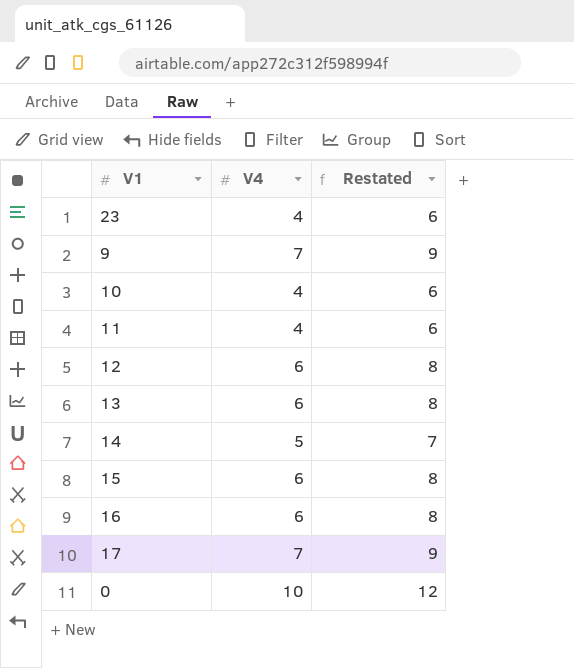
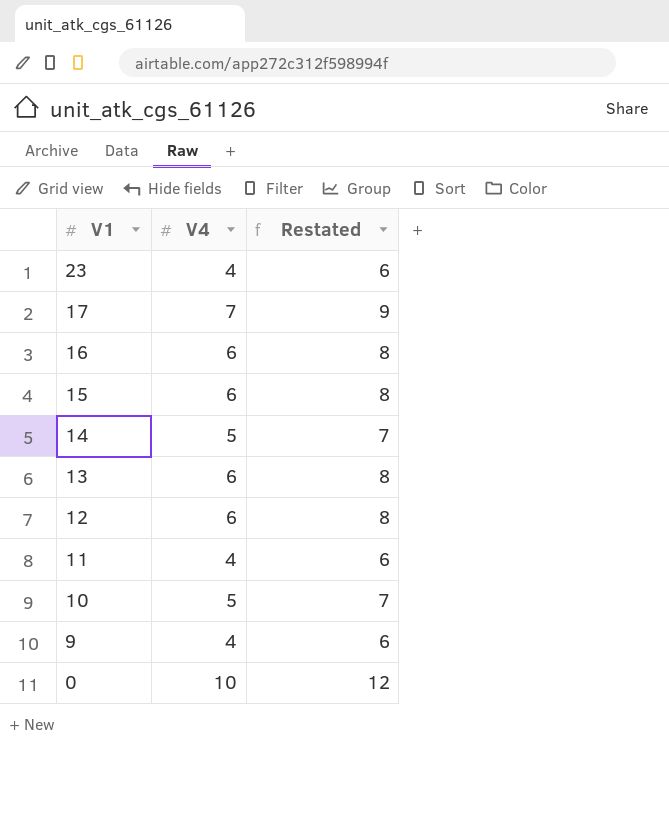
row order: none -> V1 descending
10 | V4: 4 -> 5
10 | Restated: 6 -> 7
9 | V4: 7 -> 4
9 | Restated: 9 -> 6

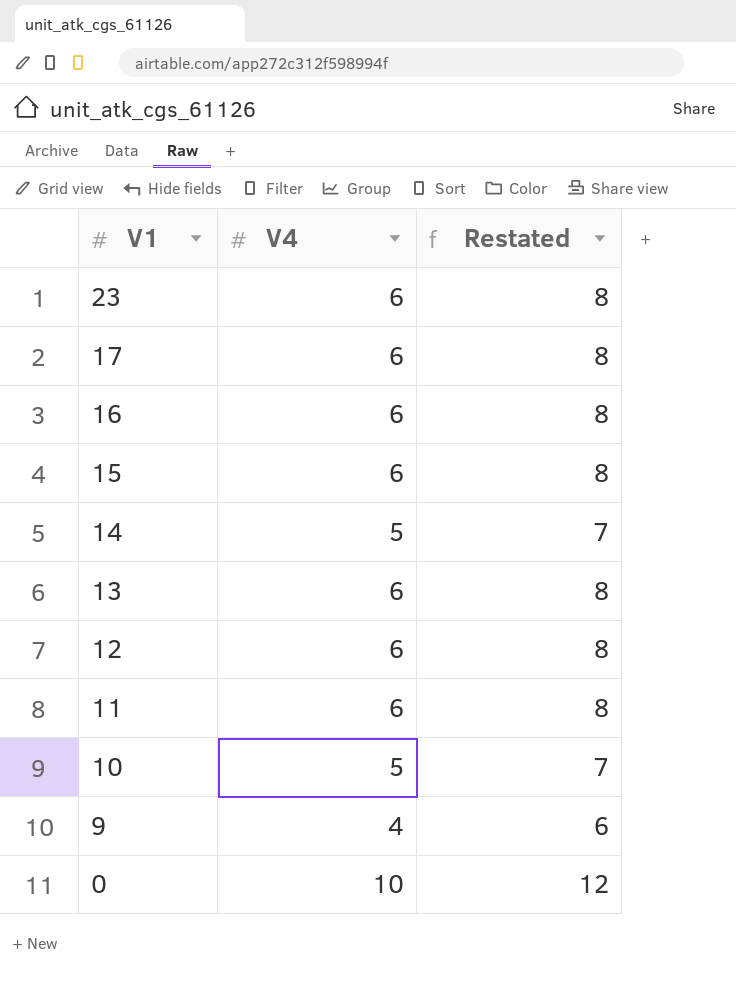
23 | V4: 4 -> 6
23 | Restated: 6 -> 8
17 | V4: 7 -> 6
17 | Restated: 9 -> 8
11 | V4: 4 -> 6
11 | Restated: 6 -> 8

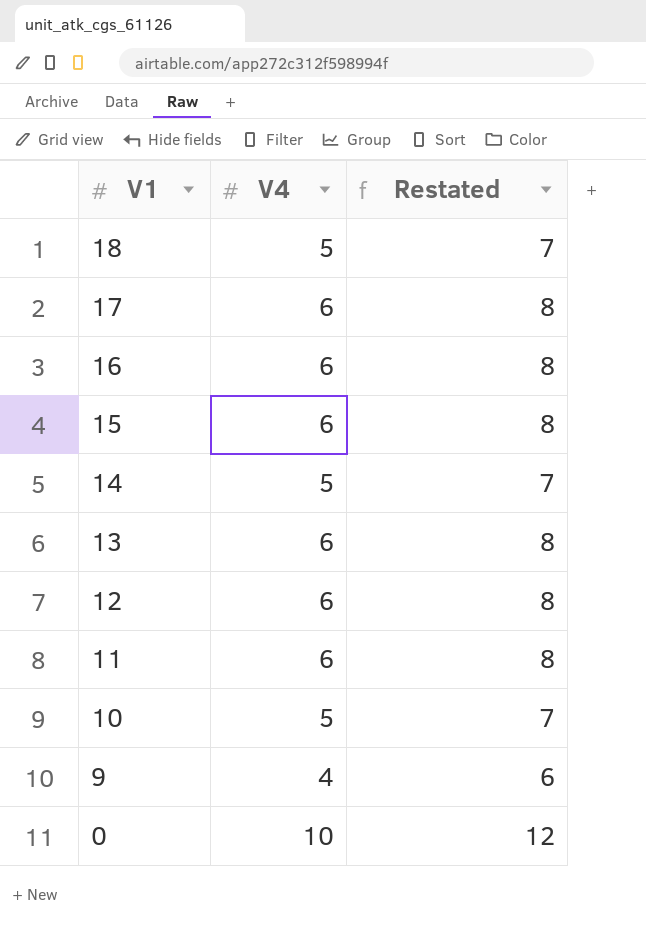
row 23: 6 | 8 -> none
row 18: none -> 5 | 7

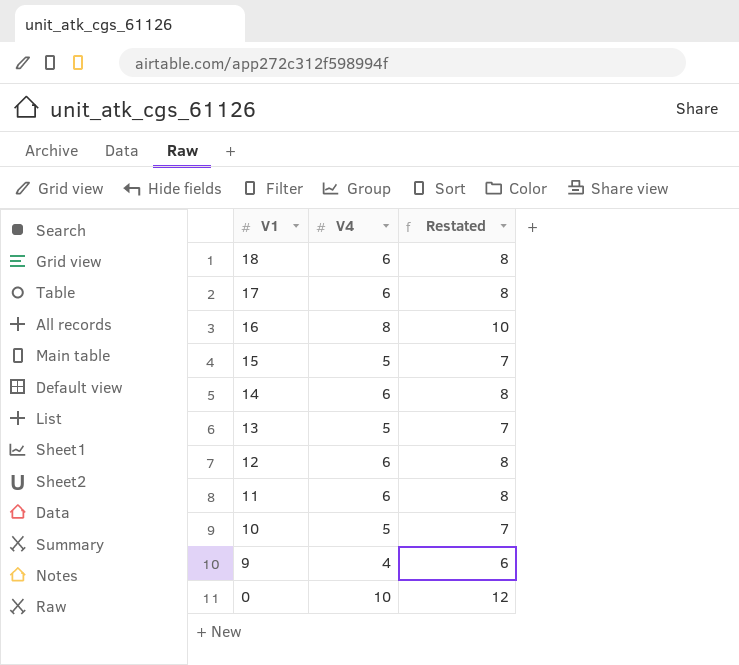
18 | V4: 5 -> 6
18 | Restated: 7 -> 8
16 | V4: 6 -> 8
16 | Restated: 8 -> 10
15 | V4: 6 -> 5
15 | Restated: 8 -> 7
14 | V4: 5 -> 6
14 | Restated: 7 -> 8
13 | V4: 6 -> 5
13 | Restated: 8 -> 7

